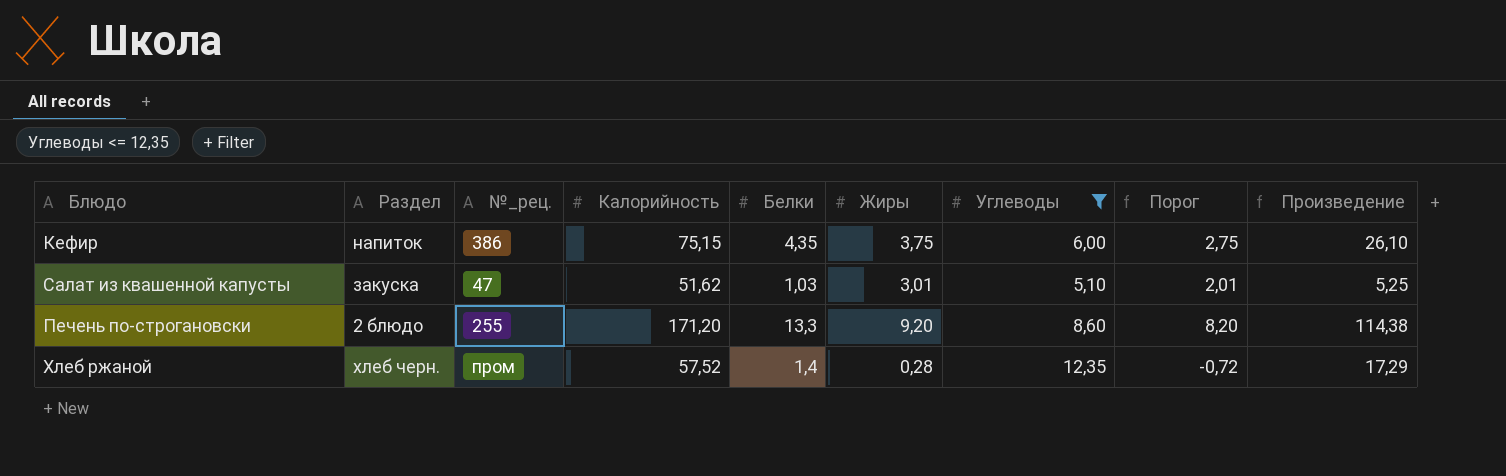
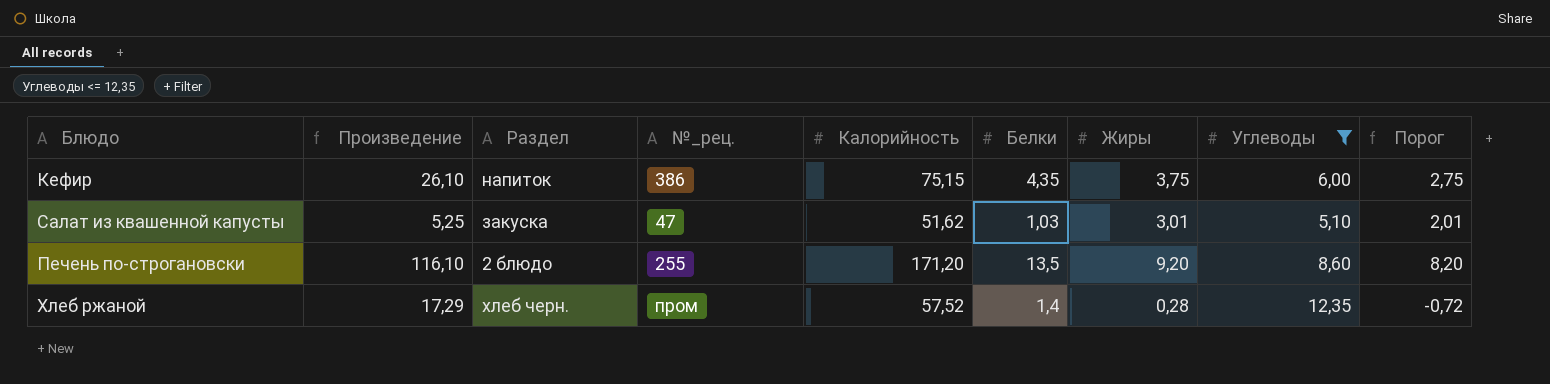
column Произведение | position: 9 -> 2
Печень по-строгановски | Произведение: 114,38 -> 116,10
Печень по-строгановски | Белки: 13,3 -> 13,5

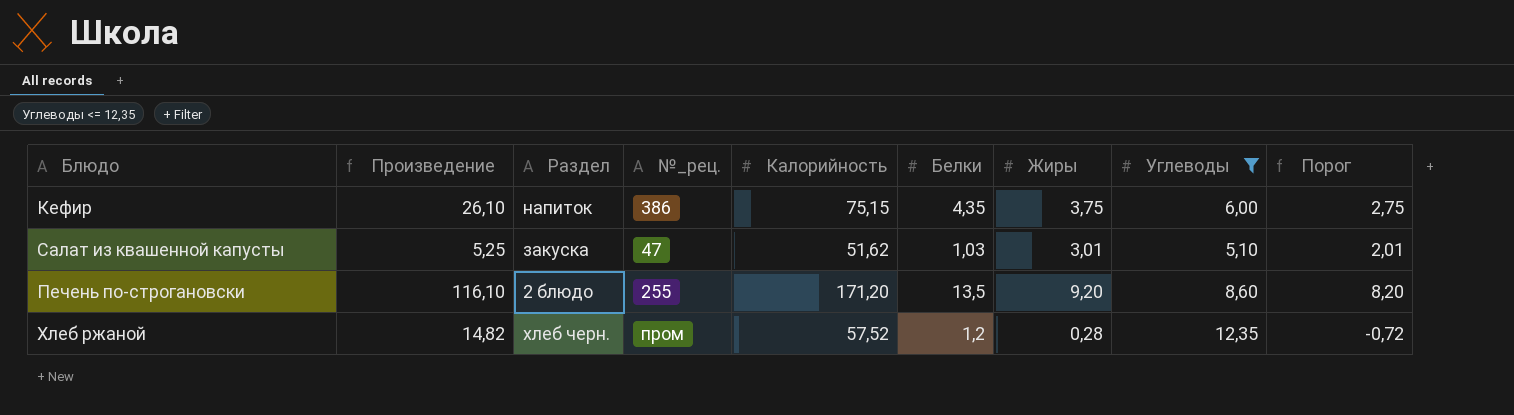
Хлеб ржаной | Произведение: 17,29 -> 14,82
Хлеб ржаной | Белки: 1,4 -> 1,2

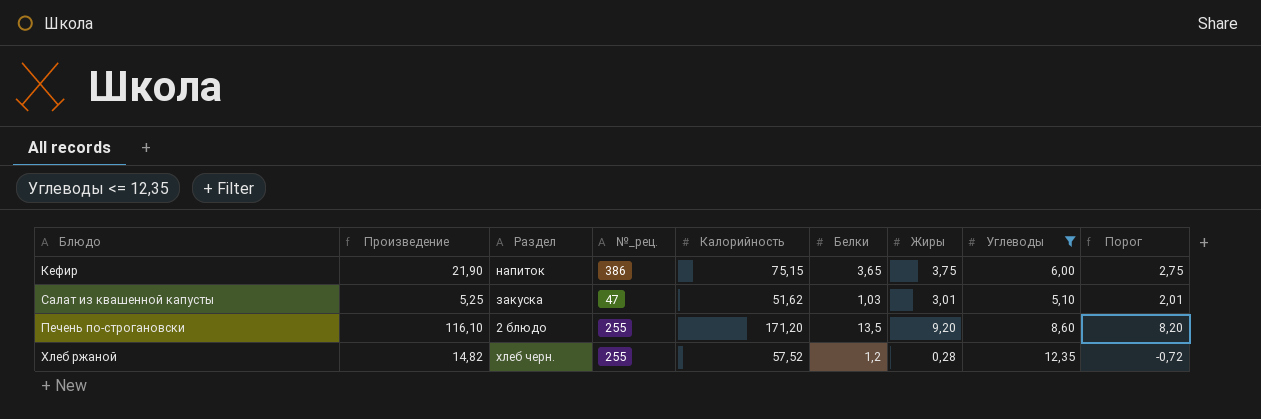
Кефир | Произведение: 26,10 -> 21,90
Кефир | Белки: 4,35 -> 3,65
Хлеб ржаной | №_рец.: пром -> 255

